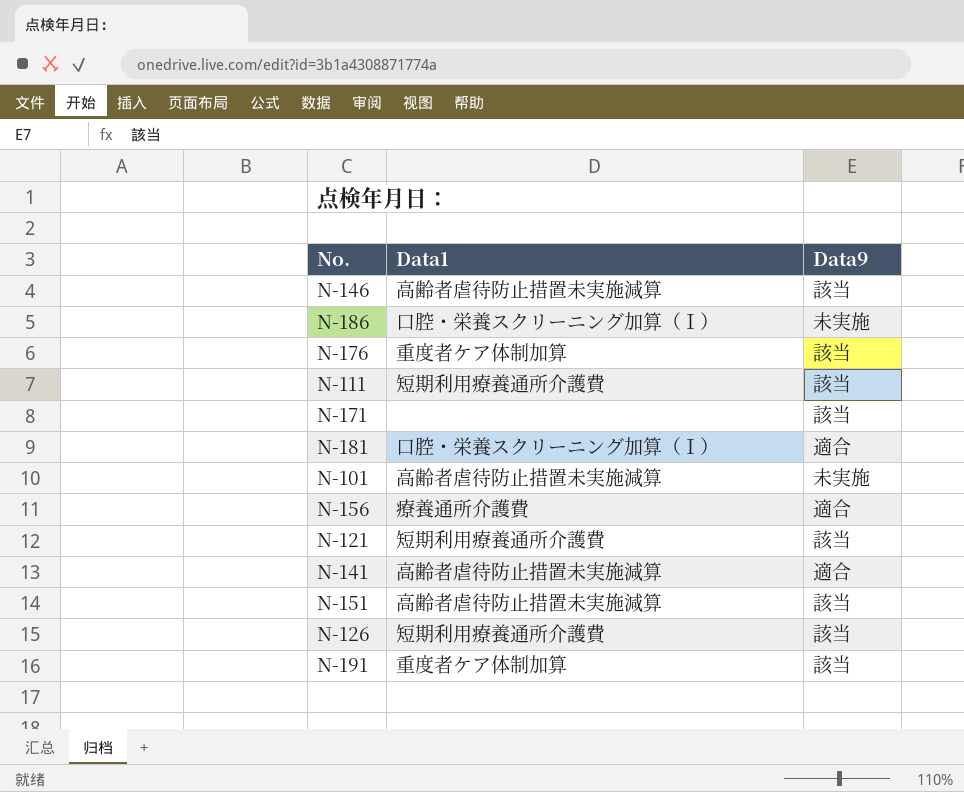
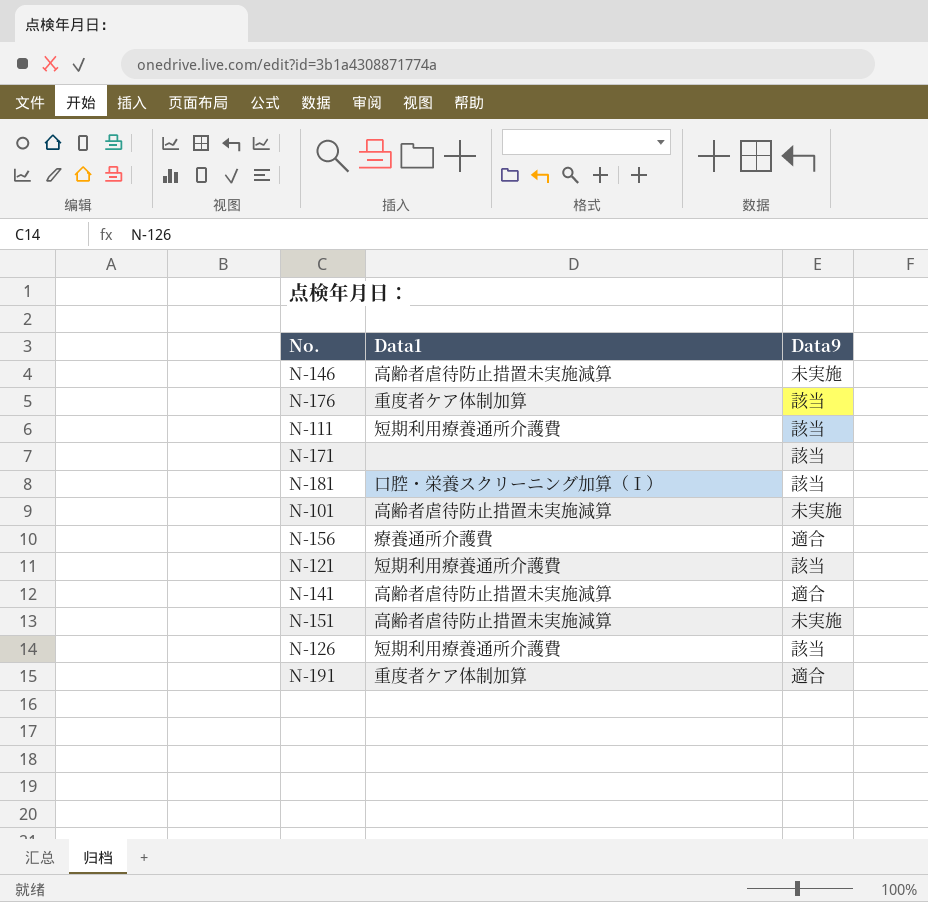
row N-186: 口腔・栄養スクリーニング加算（Ⅰ） | 未実施 -> none
N-146 | Data9: 該当 -> 未実施
N-181 | Data9: 適合 -> 該当
N-151 | Data9: 該当 -> 未実施
N-191 | Data9: 該当 -> 適合

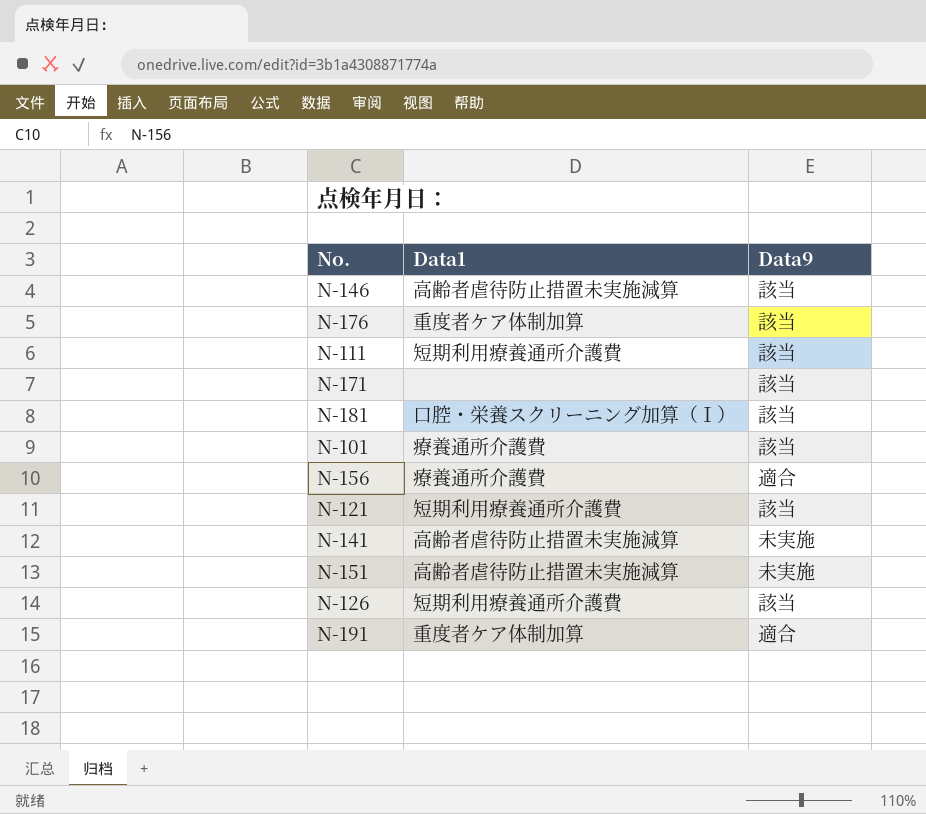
N-146 | Data9: 未実施 -> 該当
N-101 | Data1: 高齢者虐待防止措置未実施減算 -> 療養通所介護費
N-101 | Data9: 未実施 -> 該当
N-141 | Data9: 適合 -> 未実施

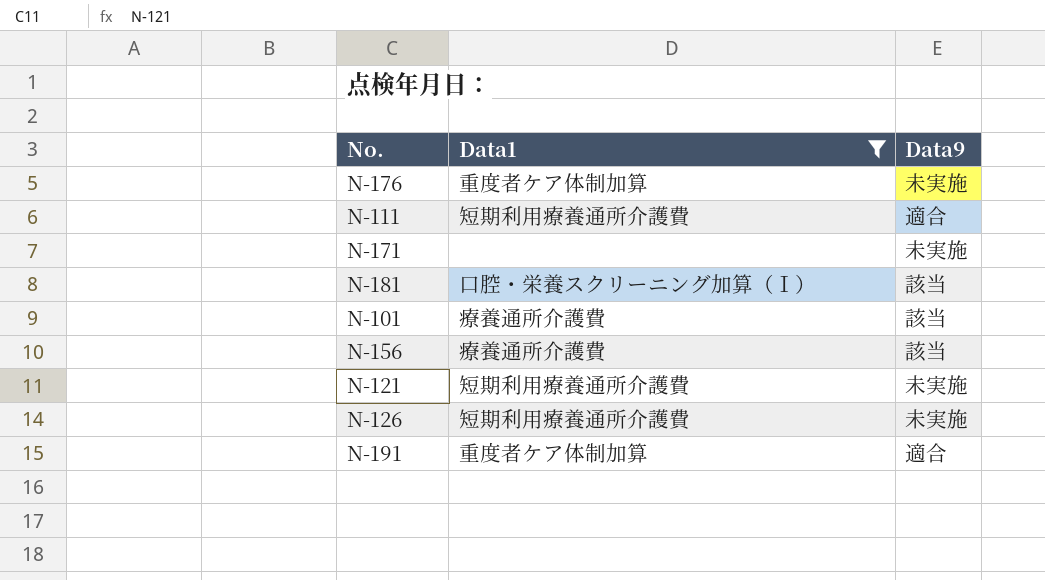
filter: none -> Data1 != 高齢者虐待防止措置未実施減算
N-176 | Data9: 該当 -> 未実施
N-111 | Data9: 該当 -> 適合
N-171 | Data9: 該当 -> 未実施
N-156 | Data9: 適合 -> 該当
N-121 | Data9: 該当 -> 未実施
N-126 | Data9: 該当 -> 未実施

